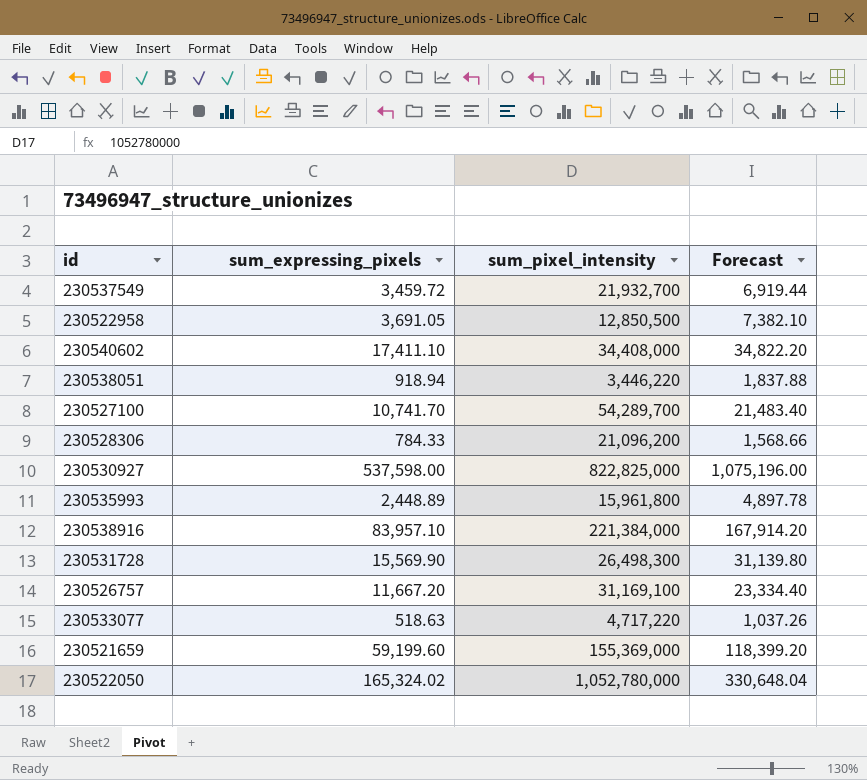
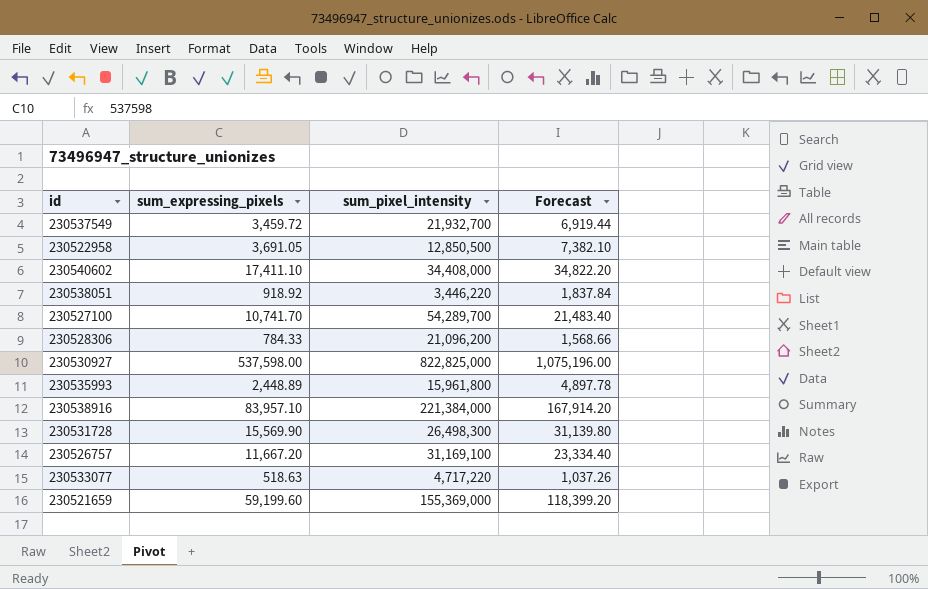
row 230522050: 165,324.02 | 1,052,780,000 | 330,648.04 -> none
230538051 | sum_expressing_pixels: 918.94 -> 918.92
230538051 | Forecast: 1,837.88 -> 1,837.84

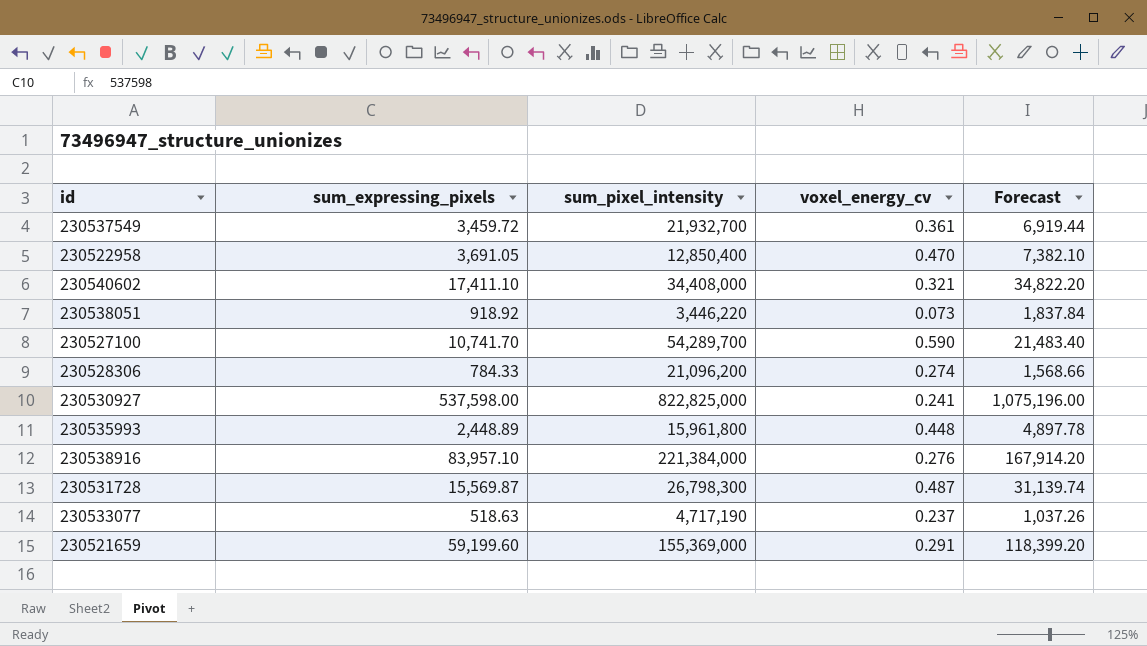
column voxel_energy_cv | position: none -> 4
row 230526757: 11,667.20 | 31,169,100 | 23,334.40 -> none
230522958 | sum_pixel_intensity: 12,850,500 -> 12,850,400
230531728 | sum_expressing_pixels: 15,569.90 -> 15,569.87
230531728 | sum_pixel_intensity: 26,498,300 -> 26,798,300
230531728 | Forecast: 31,139.80 -> 31,139.74
230533077 | sum_pixel_intensity: 4,717,220 -> 4,717,190

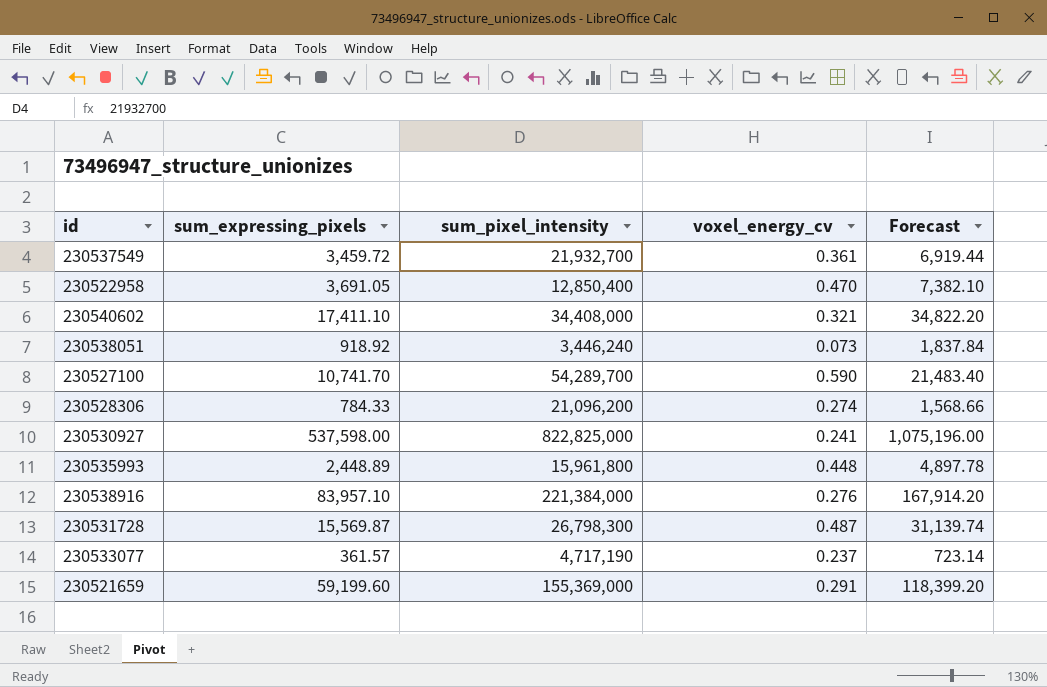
230538051 | sum_pixel_intensity: 3,446,220 -> 3,446,240
230533077 | sum_expressing_pixels: 518.63 -> 361.57
230533077 | Forecast: 1,037.26 -> 723.14

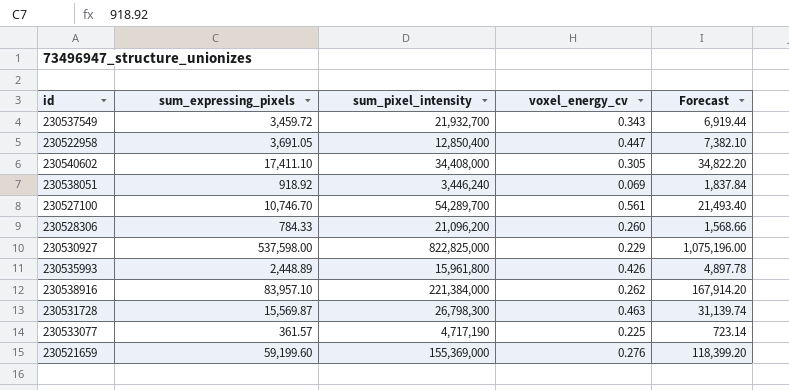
230537549 | voxel_energy_cv: 0.361 -> 0.343
230522958 | voxel_energy_cv: 0.470 -> 0.447
230540602 | voxel_energy_cv: 0.321 -> 0.305
230538051 | voxel_energy_cv: 0.073 -> 0.069
230527100 | sum_expressing_pixels: 10,741.70 -> 10,746.70
230527100 | voxel_energy_cv: 0.590 -> 0.561
230527100 | Forecast: 21,483.40 -> 21,493.40
230528306 | voxel_energy_cv: 0.274 -> 0.260
230530927 | voxel_energy_cv: 0.241 -> 0.229
230535993 | voxel_energy_cv: 0.448 -> 0.426
230538916 | voxel_energy_cv: 0.276 -> 0.262
230531728 | voxel_energy_cv: 0.487 -> 0.463
230533077 | voxel_energy_cv: 0.237 -> 0.225
230521659 | voxel_energy_cv: 0.291 -> 0.276

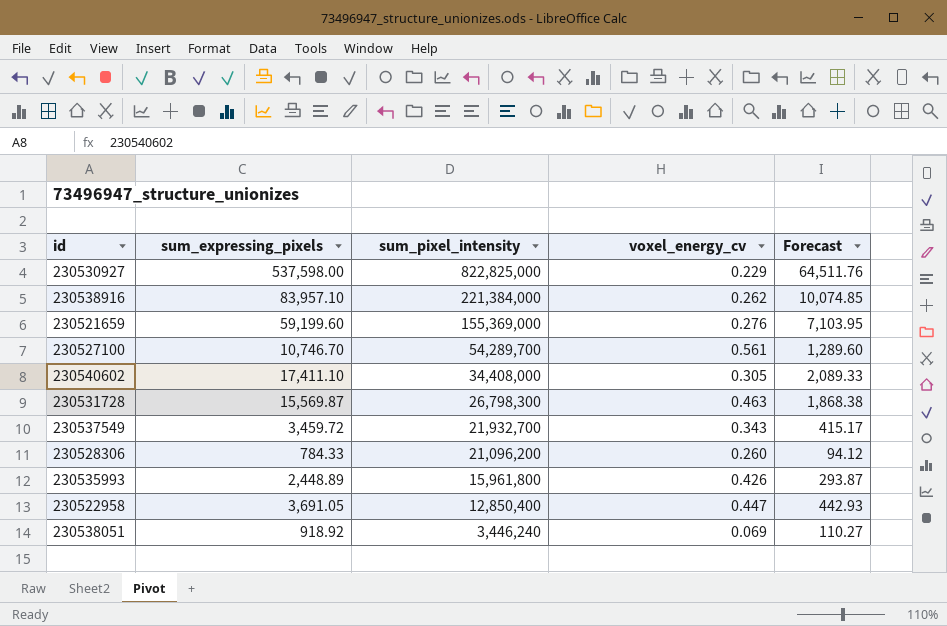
row order: none -> sum_pixel_intensity descending
column Forecast | formula: [sum_expressing_pixels] * 2 -> [sum_expressing_pixels] * 0.12
row 230533077: 361.57 | 4,717,190 | 0.225 | 723.14 -> none

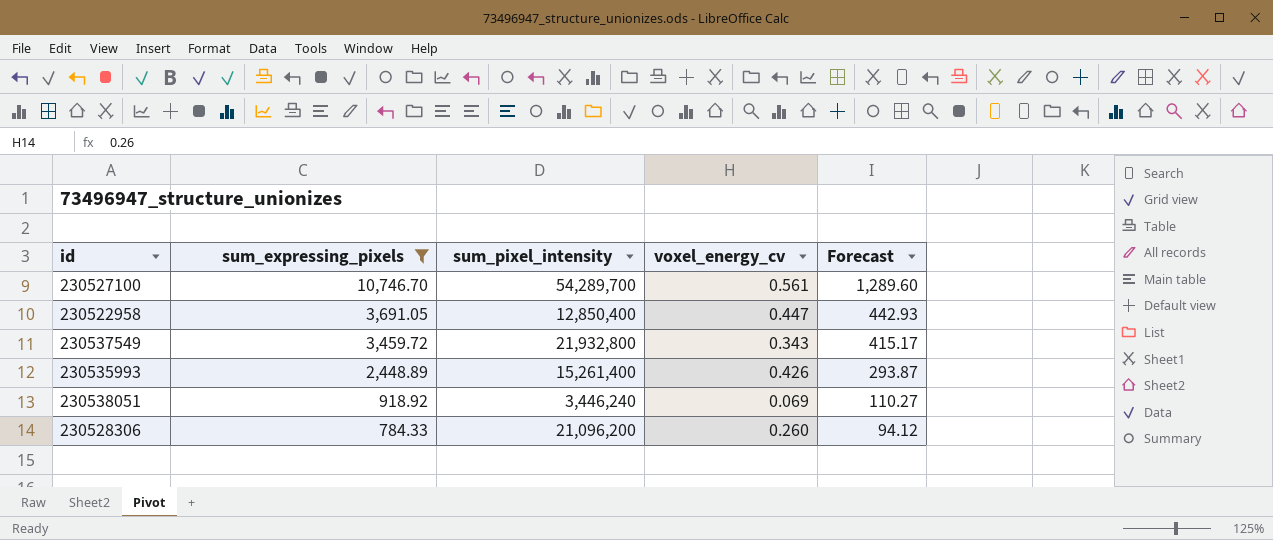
filter: none -> sum_expressing_pixels <= 10,746.70
row order: sum_pixel_intensity descending -> sum_expressing_pixels descending
230537549 | sum_pixel_intensity: 21,932,700 -> 21,932,800
230535993 | sum_pixel_intensity: 15,961,800 -> 15,261,400

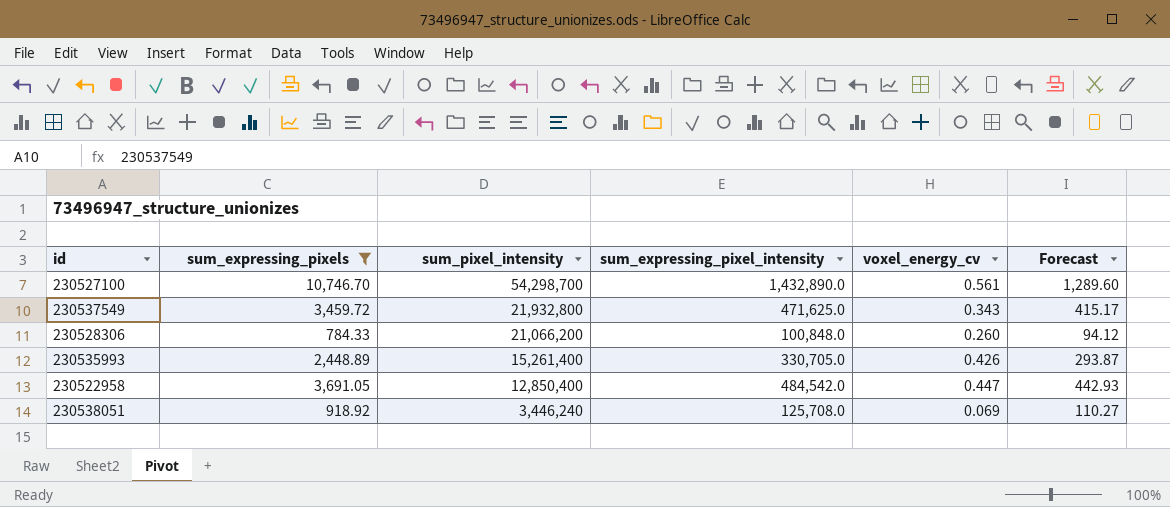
row order: sum_expressing_pixels descending -> sum_pixel_intensity descending
column sum_expressing_pixel_intensity | position: none -> 4
230527100 | sum_pixel_intensity: 54,289,700 -> 54,298,700
230528306 | sum_pixel_intensity: 21,096,200 -> 21,066,200

